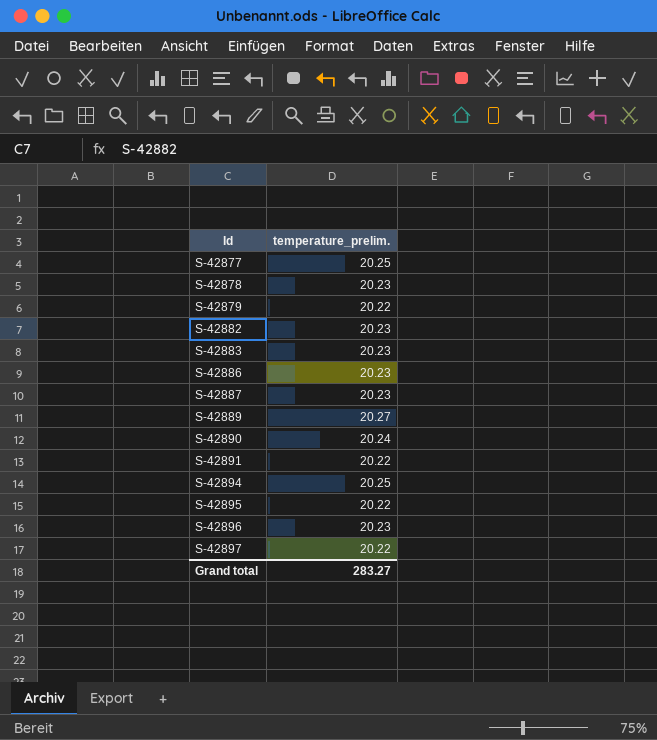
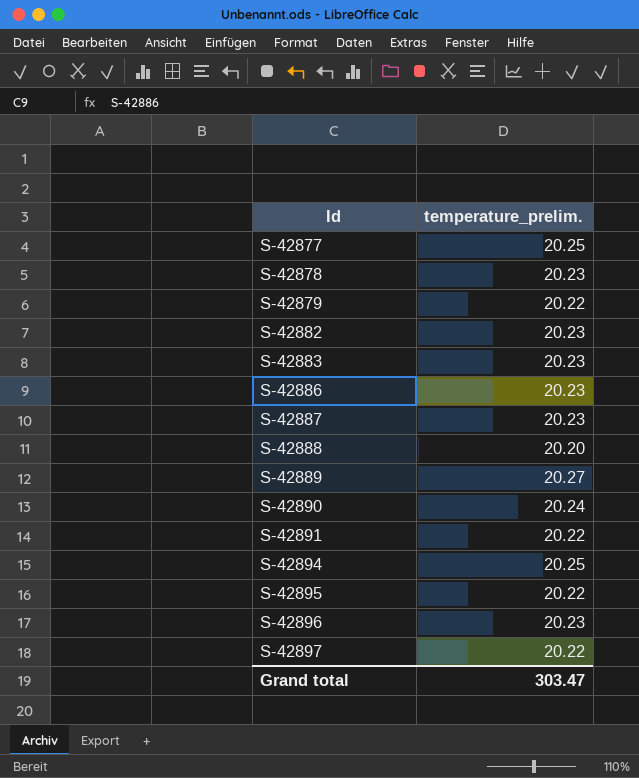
row S-42888: none -> 20.20
Grand total | temperature_prelim.: 283.27 -> 303.47

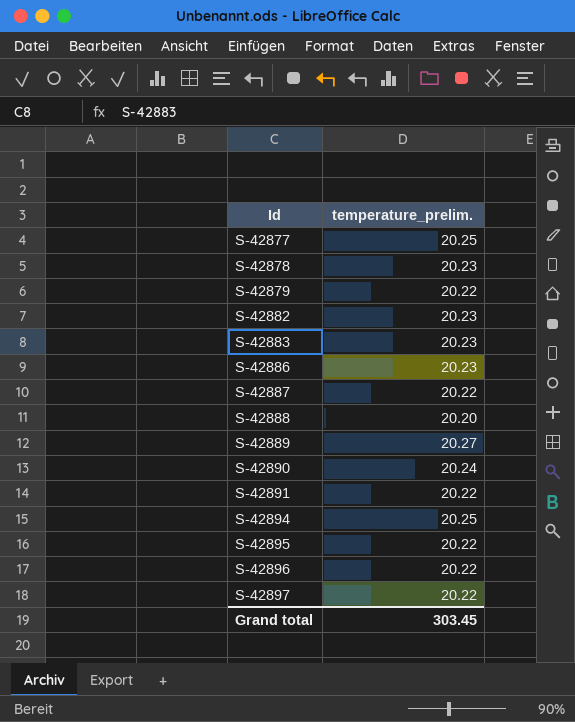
S-42887 | temperature_prelim.: 20.23 -> 20.22
S-42896 | temperature_prelim.: 20.23 -> 20.22
Grand total | temperature_prelim.: 303.47 -> 303.45

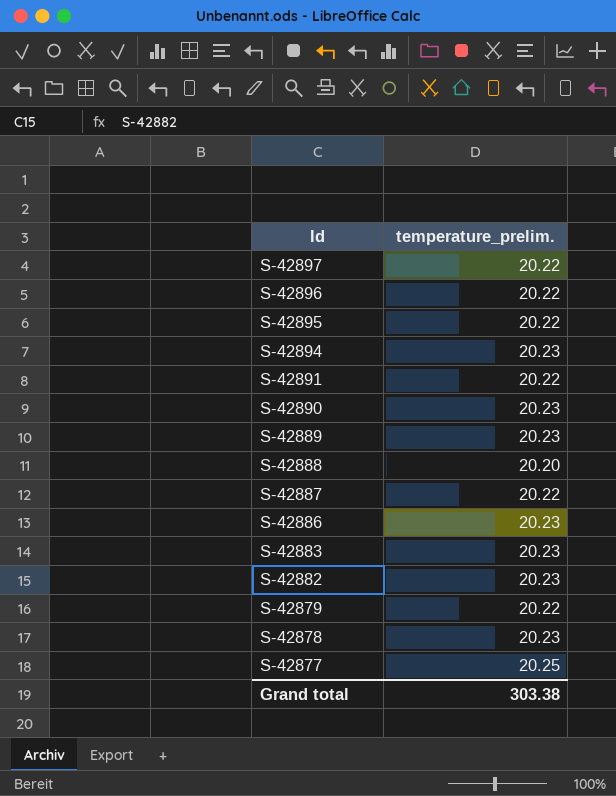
row order: Id ascending -> Id descending
S-42894 | temperature_prelim.: 20.25 -> 20.23
S-42890 | temperature_prelim.: 20.24 -> 20.23
S-42889 | temperature_prelim.: 20.27 -> 20.23
Grand total | temperature_prelim.: 303.45 -> 303.38

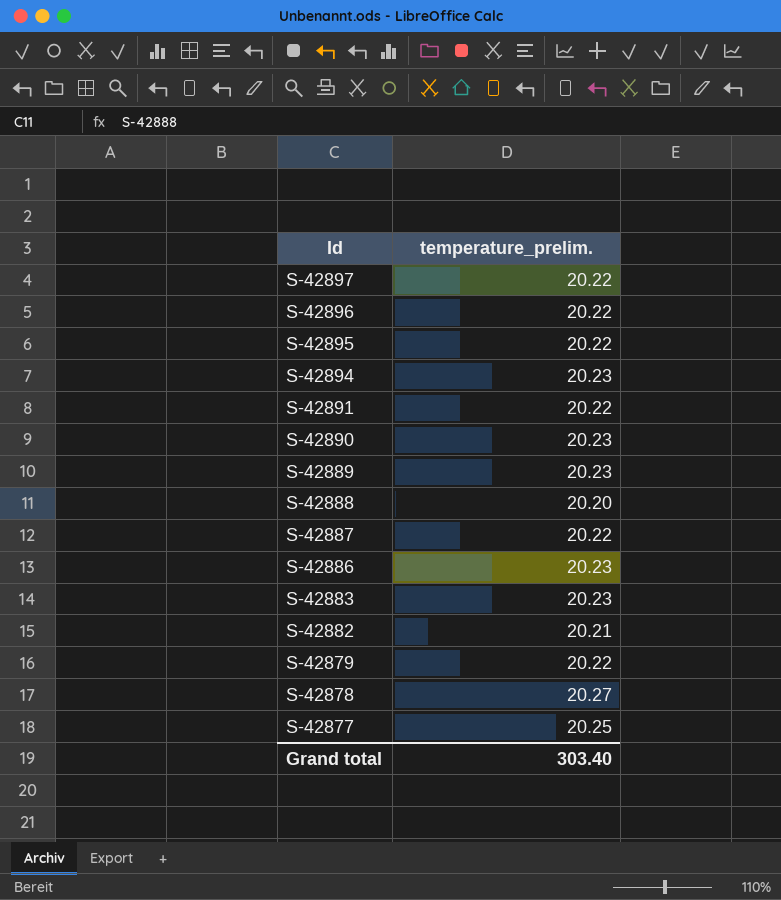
S-42882 | temperature_prelim.: 20.23 -> 20.21
S-42878 | temperature_prelim.: 20.23 -> 20.27
Grand total | temperature_prelim.: 303.38 -> 303.40

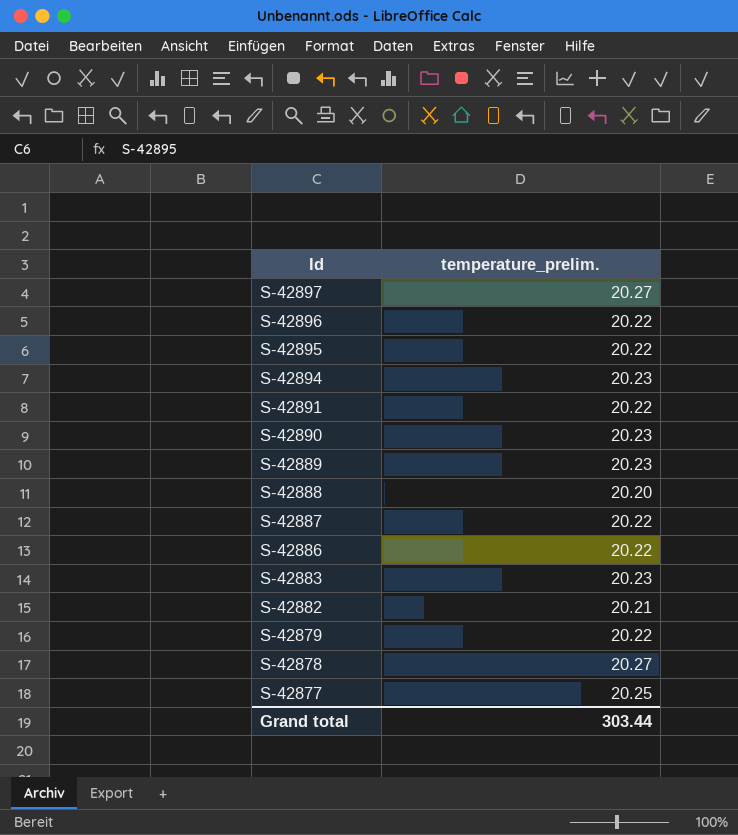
S-42897 | temperature_prelim.: 20.22 -> 20.27
S-42886 | temperature_prelim.: 20.23 -> 20.22
Grand total | temperature_prelim.: 303.40 -> 303.44

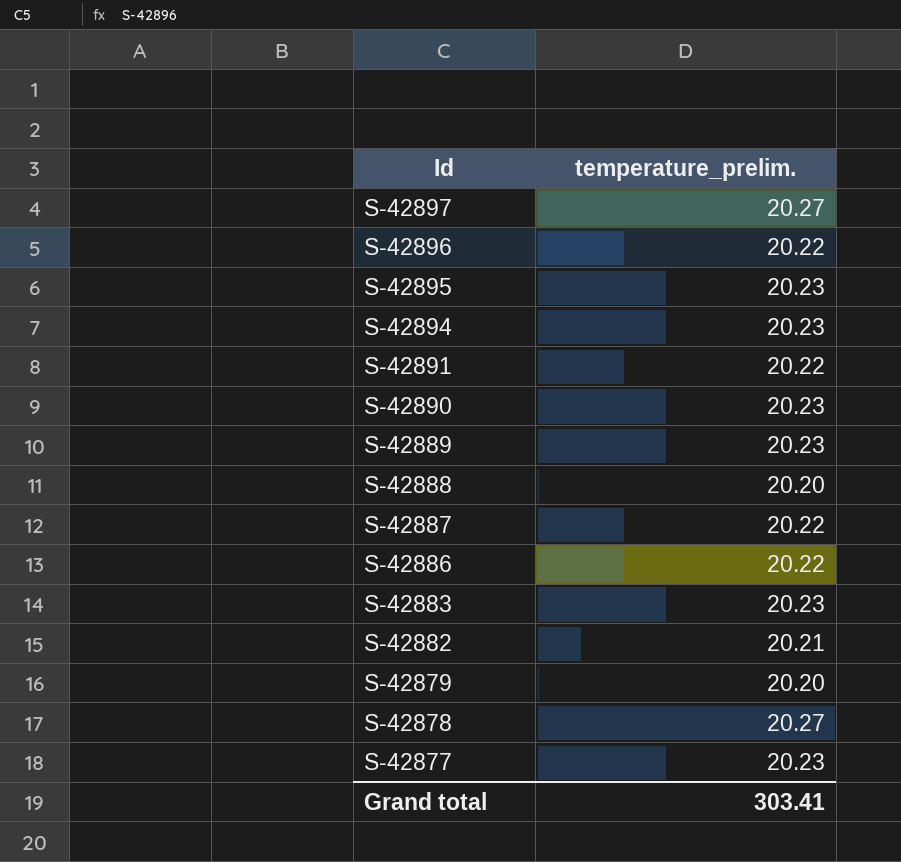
S-42895 | temperature_prelim.: 20.22 -> 20.23
S-42879 | temperature_prelim.: 20.22 -> 20.20
S-42877 | temperature_prelim.: 20.25 -> 20.23
Grand total | temperature_prelim.: 303.44 -> 303.41

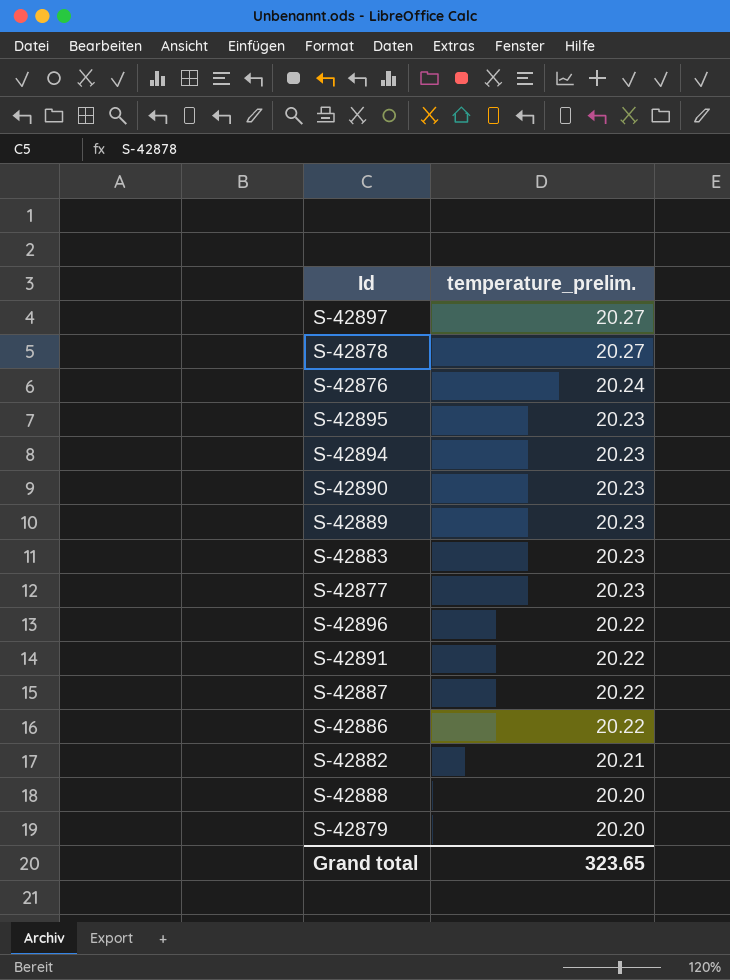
row order: Id descending -> temperature_prelim. descending
row S-42876: none -> 20.24
Grand total | temperature_prelim.: 303.41 -> 323.65

